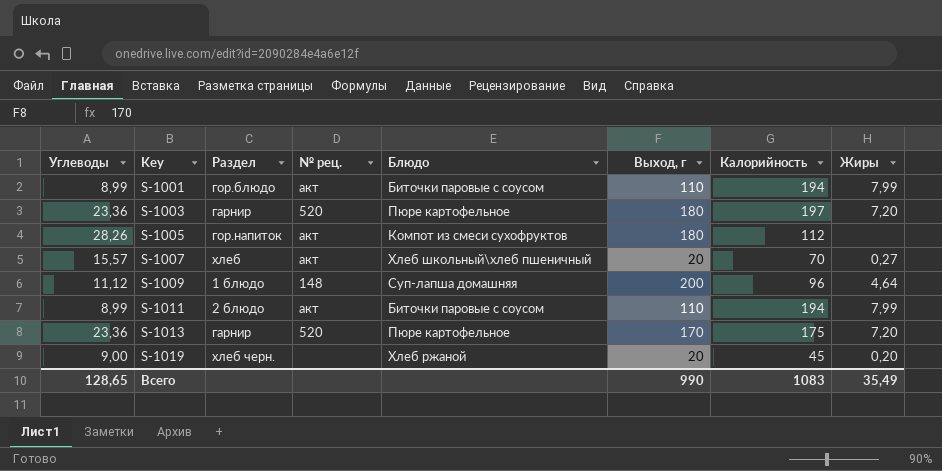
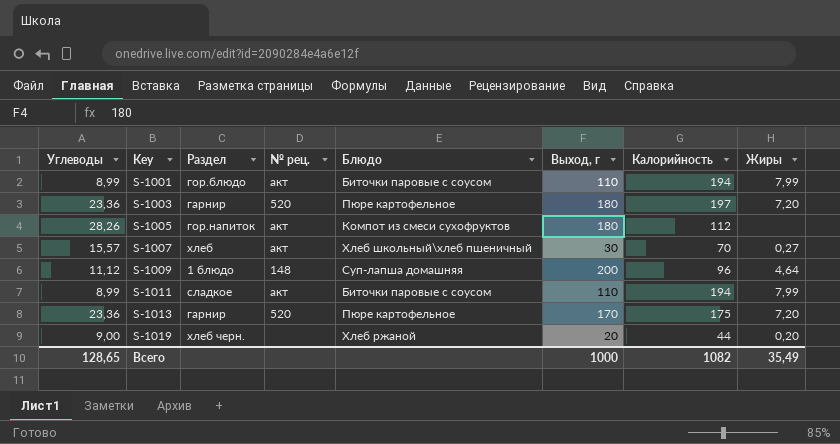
S-1007 | Выход, г: 20 -> 30
S-1011 | Раздел: 2 блюдо -> сладкое
S-1019 | Калорийность: 45 -> 44
Всего | Выход, г: 990 -> 1000
Всего | Калорийность: 1083 -> 1082

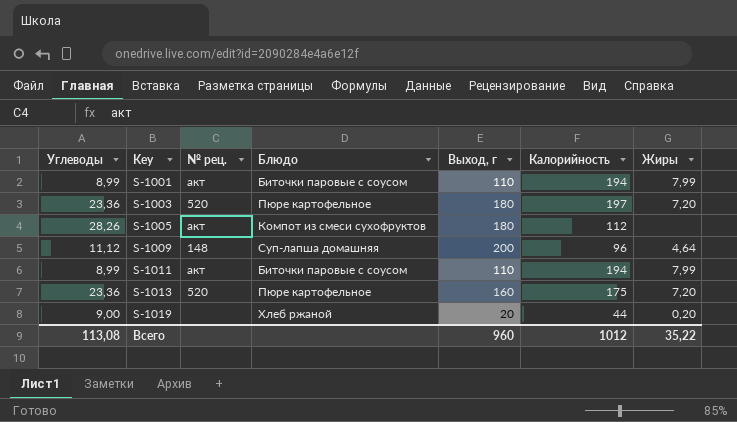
column Раздел | position: 3 -> none
row S-1007: 15,57 | хлеб | акт | Хлеб школьный\хлеб пшеничный | 30 | 70 | 0,27 -> none
S-1013 | Выход, г: 170 -> 160
Всего | Углеводы: 128,65 -> 113,08
Всего | Выход, г: 1000 -> 960
Всего | Калорийность: 1082 -> 1012
Всего | Жиры: 35,49 -> 35,22

